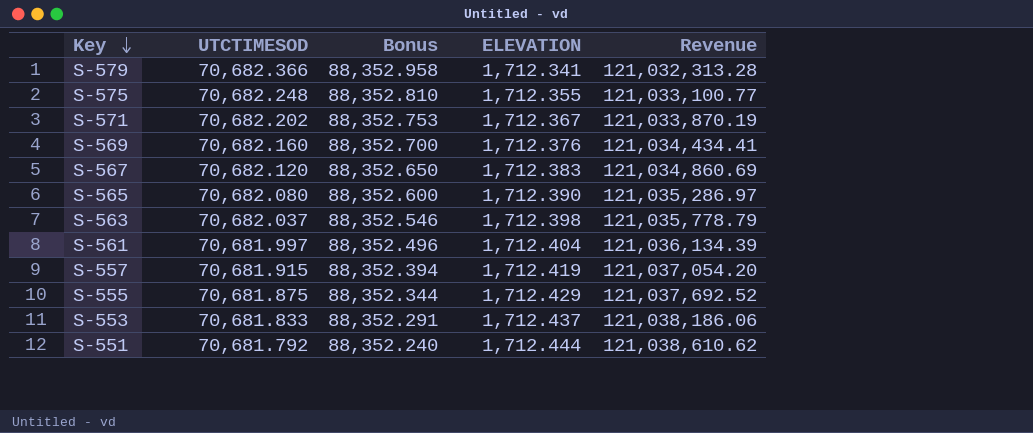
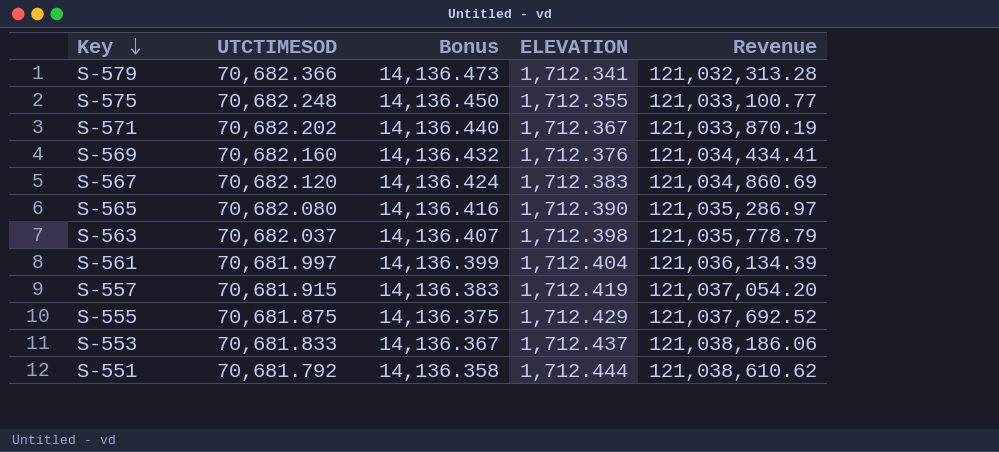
column Bonus | formula: [UTCTIMESOD] * 1.25 -> [UTCTIMESOD] * 0.2

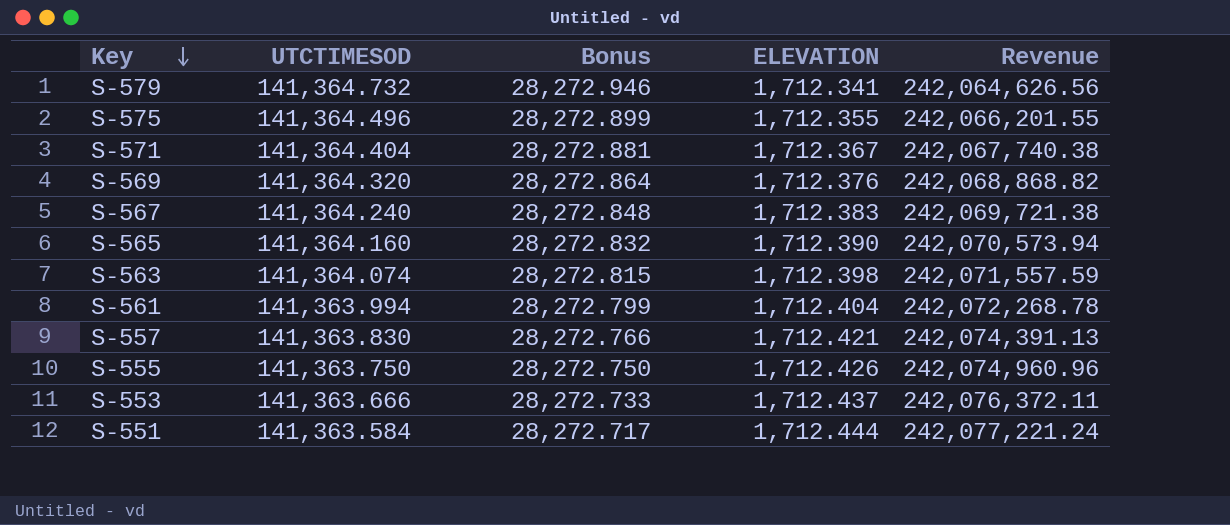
S-579 | UTCTIMESOD: 70,682.366 -> 141,364.732
S-579 | Bonus: 14,136.473 -> 28,272.946
S-579 | Revenue: 121,032,313.28 -> 242,064,626.56
S-575 | UTCTIMESOD: 70,682.248 -> 141,364.496
S-575 | Bonus: 14,136.450 -> 28,272.899
S-575 | Revenue: 121,033,100.77 -> 242,066,201.55
S-571 | UTCTIMESOD: 70,682.202 -> 141,364.404
S-571 | Bonus: 14,136.440 -> 28,272.881
S-571 | Revenue: 121,033,870.19 -> 242,067,740.38
S-569 | UTCTIMESOD: 70,682.160 -> 141,364.320
S-569 | Bonus: 14,136.432 -> 28,272.864
S-569 | Revenue: 121,034,434.41 -> 242,068,868.82
S-567 | UTCTIMESOD: 70,682.120 -> 141,364.240
S-567 | Bonus: 14,136.424 -> 28,272.848
S-567 | Revenue: 121,034,860.69 -> 242,069,721.38
S-565 | UTCTIMESOD: 70,682.080 -> 141,364.160
S-565 | Bonus: 14,136.416 -> 28,272.832
S-565 | Revenue: 121,035,286.97 -> 242,070,573.94
S-563 | UTCTIMESOD: 70,682.037 -> 141,364.074
S-563 | Bonus: 14,136.407 -> 28,272.815
S-563 | Revenue: 121,035,778.79 -> 242,071,557.59
S-561 | UTCTIMESOD: 70,681.997 -> 141,363.994
S-561 | Bonus: 14,136.399 -> 28,272.799
S-561 | Revenue: 121,036,134.39 -> 242,072,268.78
S-557 | UTCTIMESOD: 70,681.915 -> 141,363.830
S-557 | Bonus: 14,136.383 -> 28,272.766
S-557 | ELEVATION: 1,712.419 -> 1,712.421
S-557 | Revenue: 121,037,054.20 -> 242,074,391.13
S-555 | UTCTIMESOD: 70,681.875 -> 141,363.750
S-555 | Bonus: 14,136.375 -> 28,272.750
S-555 | ELEVATION: 1,712.429 -> 1,712.426
S-555 | Revenue: 121,037,692.52 -> 242,074,960.96
S-553 | UTCTIMESOD: 70,681.833 -> 141,363.666
S-553 | Bonus: 14,136.367 -> 28,272.733
S-553 | Revenue: 121,038,186.06 -> 242,076,372.11
S-551 | UTCTIMESOD: 70,681.792 -> 141,363.584
S-551 | Bonus: 14,136.358 -> 28,272.717
S-551 | Revenue: 121,038,610.62 -> 242,077,221.24

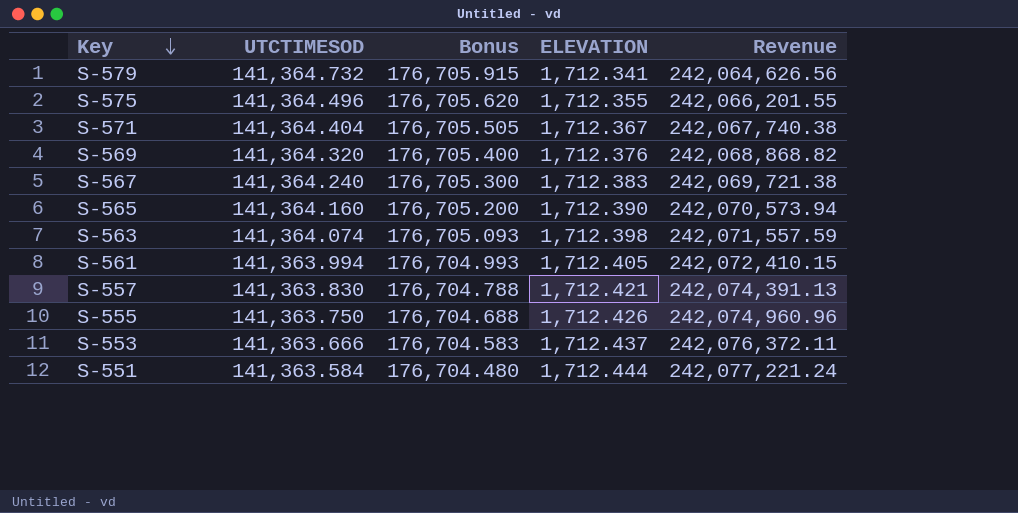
column Bonus | formula: [UTCTIMESOD] * 0.2 -> [UTCTIMESOD] * 1.25
S-561 | ELEVATION: 1,712.404 -> 1,712.405
S-561 | Revenue: 242,072,268.78 -> 242,072,410.15

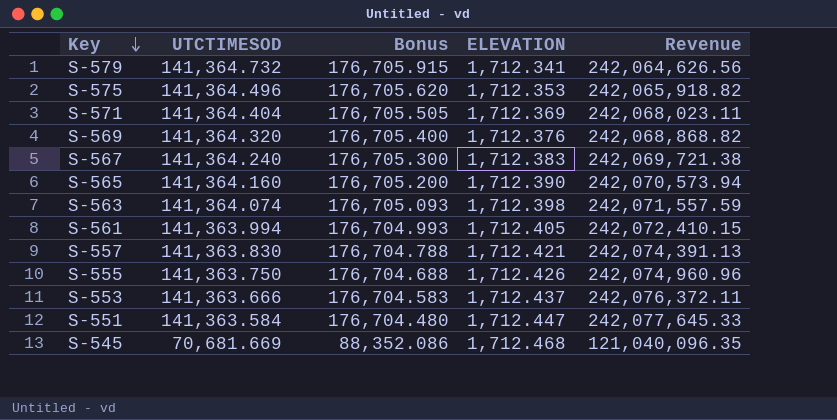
S-575 | ELEVATION: 1,712.355 -> 1,712.353
S-575 | Revenue: 242,066,201.55 -> 242,065,918.82
S-571 | ELEVATION: 1,712.367 -> 1,712.369
S-571 | Revenue: 242,067,740.38 -> 242,068,023.11
S-551 | ELEVATION: 1,712.444 -> 1,712.447
S-551 | Revenue: 242,077,221.24 -> 242,077,645.33
row S-545: none -> 70,681.669 | 88,352.086 | 1,712.468 | 121,040,096.35

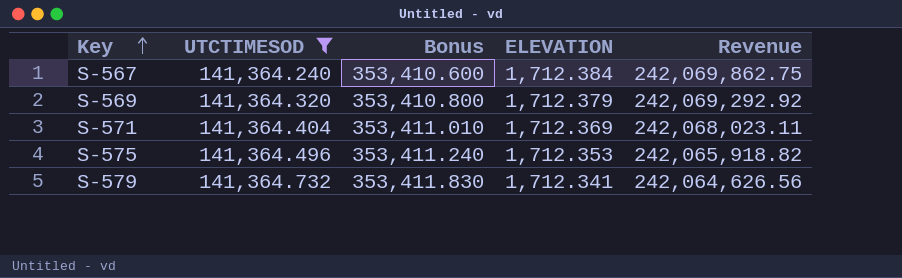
filter: none -> UTCTIMESOD >= 141,364.240
row order: Key descending -> Key ascending
column Bonus | formula: [UTCTIMESOD] * 1.25 -> [UTCTIMESOD] * 2.5
S-567 | ELEVATION: 1,712.383 -> 1,712.384
S-567 | Revenue: 242,069,721.38 -> 242,069,862.75
S-569 | ELEVATION: 1,712.376 -> 1,712.379
S-569 | Revenue: 242,068,868.82 -> 242,069,292.92

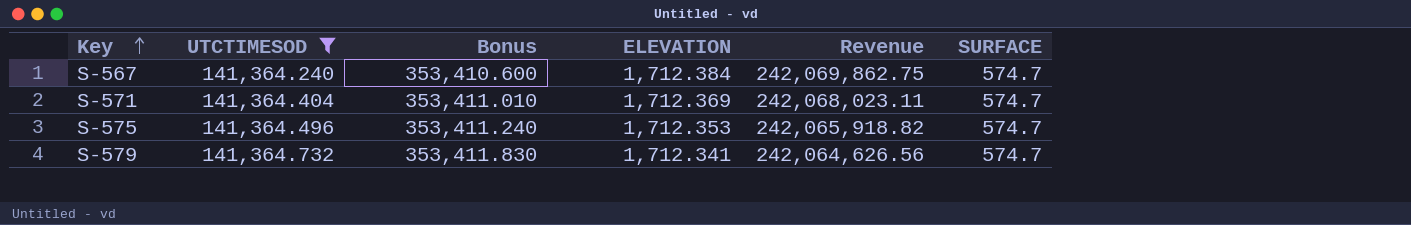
column SURFACE | position: none -> 6
row S-569: 141,364.320 | 353,410.800 | 1,712.379 | 242,069,292.92 -> none

